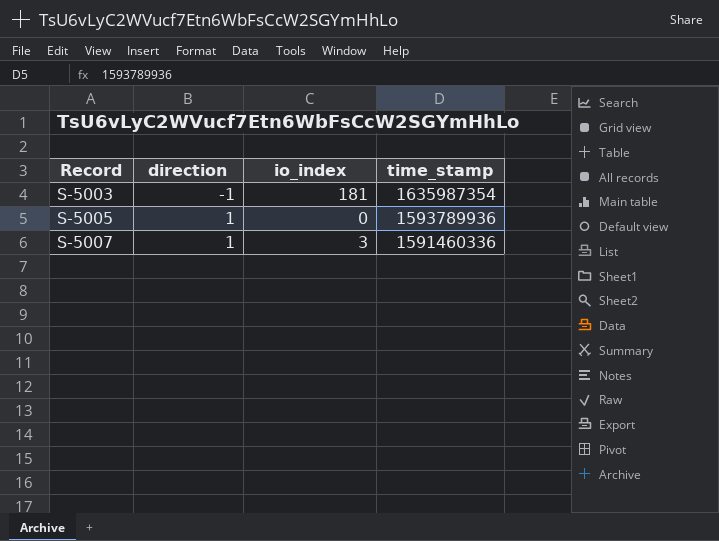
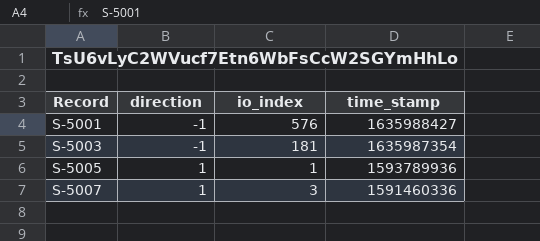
row S-5001: none -> -1 | 576 | 1635988427
S-5005 | io_index: 0 -> 1

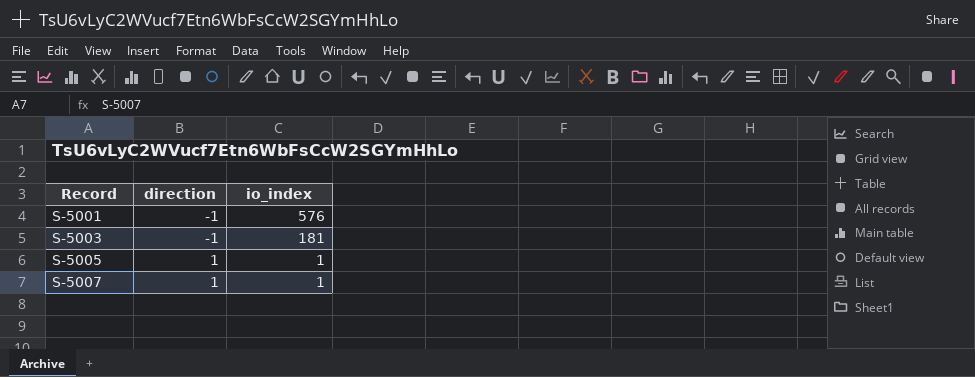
column time_stamp | position: 4 -> none
S-5007 | io_index: 3 -> 1

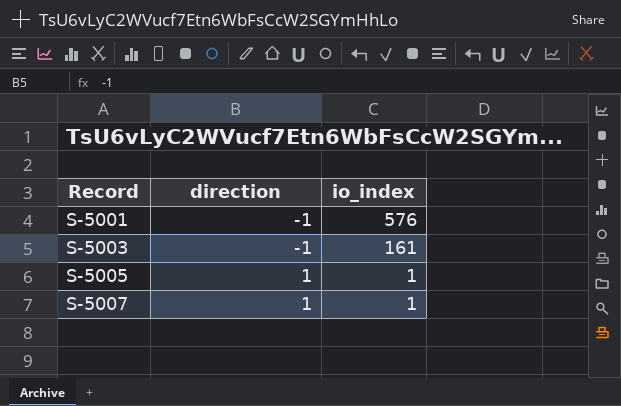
S-5003 | io_index: 181 -> 161

